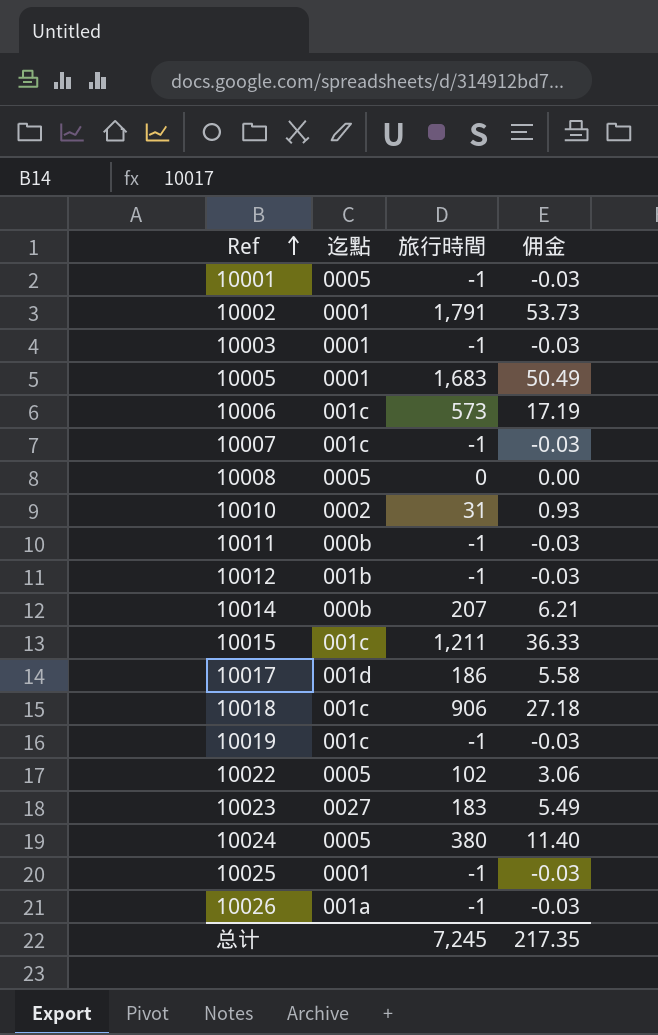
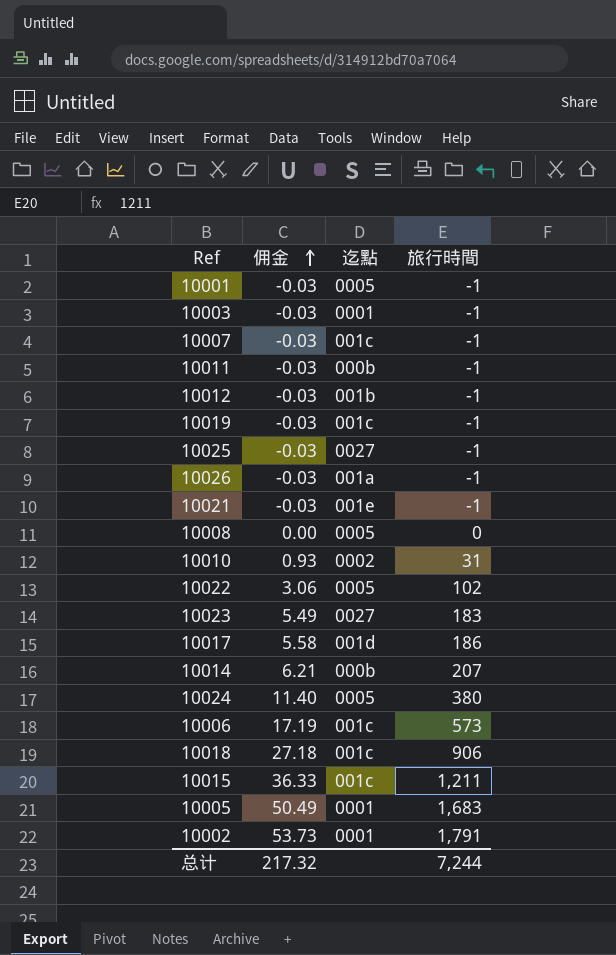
row order: Ref ascending -> 佣金 ascending
column 佣金 | position: 4 -> 2
10025 | 迄點: 0001 -> 0027
row 10021: none -> -0.03 | 001e | -1
总计 | 佣金: 217.35 -> 217.32
总计 | 旅行時間: 7,245 -> 7,244

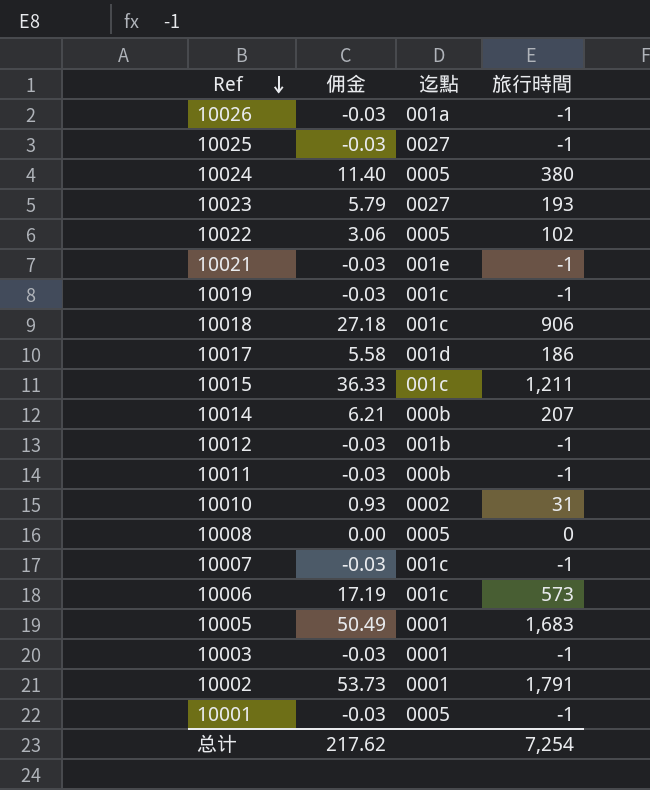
row order: 佣金 ascending -> Ref descending
10023 | 佣金: 5.49 -> 5.79
10023 | 旅行時間: 183 -> 193
总计 | 佣金: 217.32 -> 217.62
总计 | 旅行時間: 7,244 -> 7,254

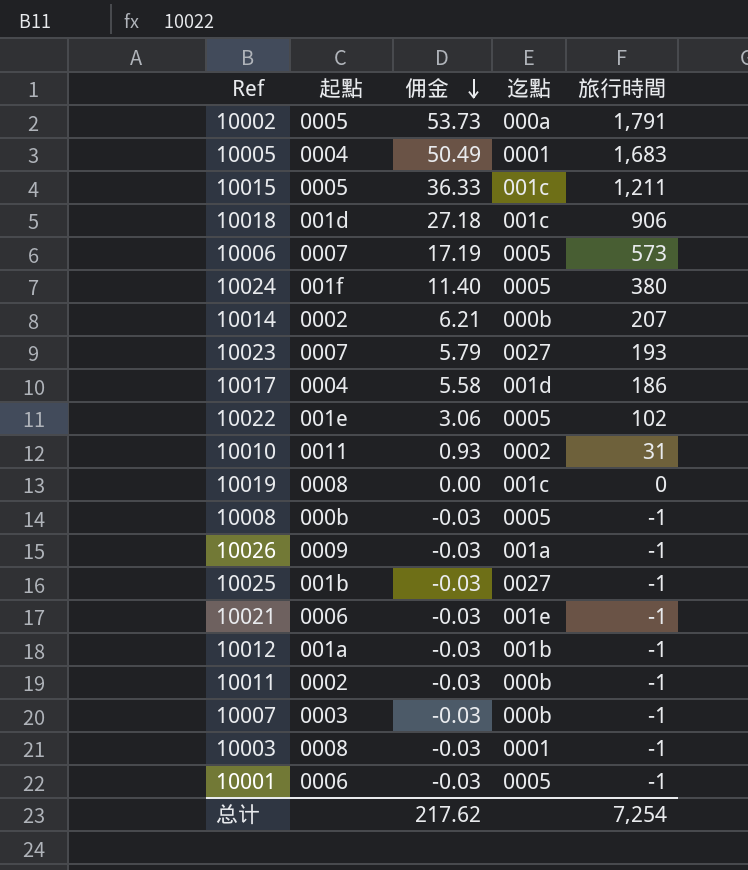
row order: Ref descending -> 佣金 descending
column 起點 | position: none -> 2
10002 | 迄點: 0001 -> 000a
10006 | 迄點: 001c -> 0005
10019 | 佣金: -0.03 -> 0.00
10019 | 旅行時間: -1 -> 0
10008 | 佣金: 0.00 -> -0.03
10008 | 旅行時間: 0 -> -1
10007 | 迄點: 001c -> 000b

